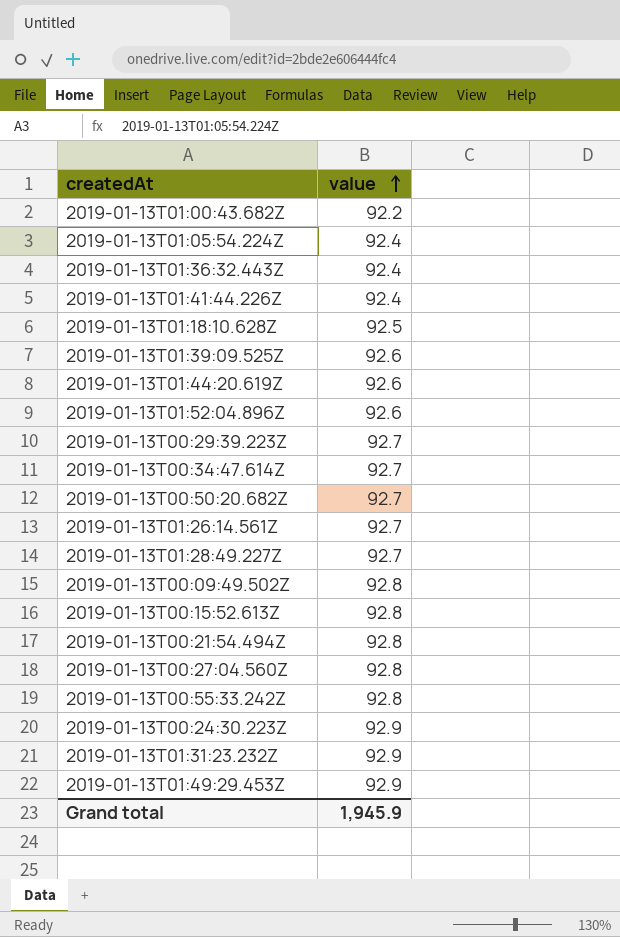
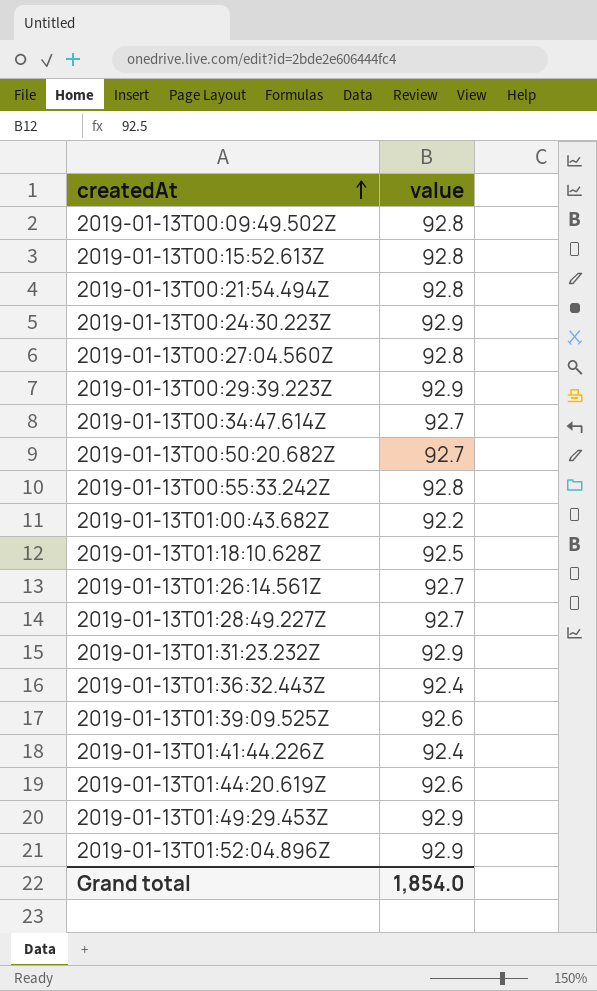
row order: value ascending -> createdAt ascending
row 2019-01-13T01:05:54.224Z: 92.4 -> none
2019-01-13T00:29:39.223Z | value: 92.7 -> 92.9
2019-01-13T01:52:04.896Z | value: 92.6 -> 92.9
Grand total | value: 1,945.9 -> 1,854.0

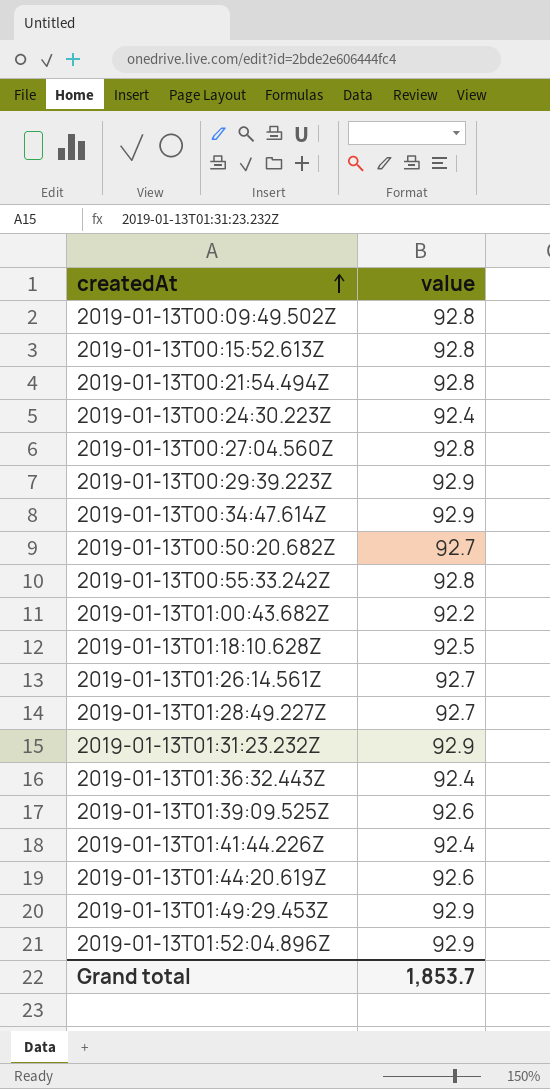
2019-01-13T00:24:30.223Z | value: 92.9 -> 92.4
2019-01-13T00:34:47.614Z | value: 92.7 -> 92.9
Grand total | value: 1,854.0 -> 1,853.7

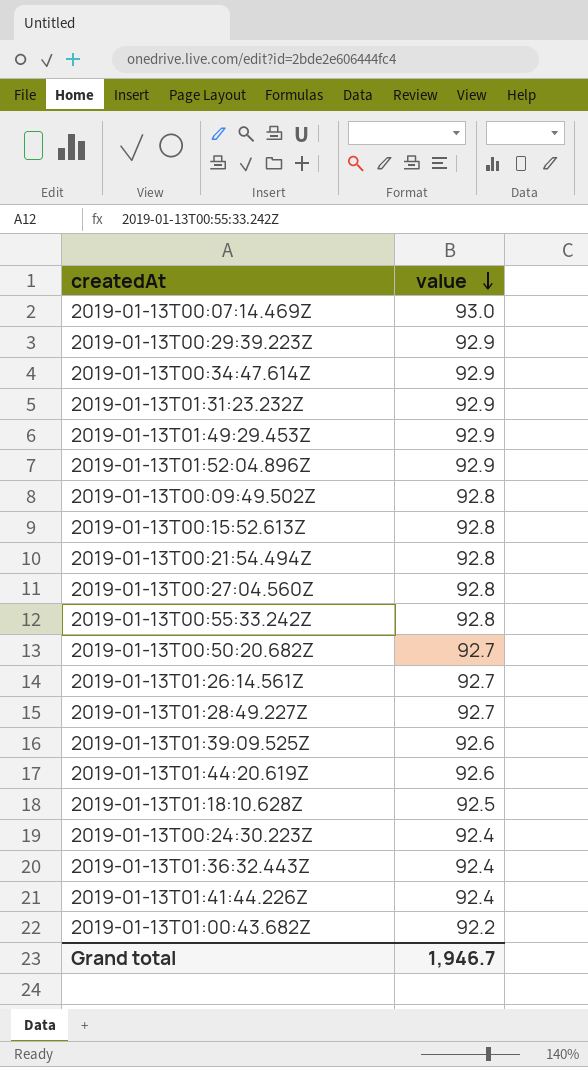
row order: createdAt ascending -> value descending
row 2019-01-13T00:07:14.469Z: none -> 93.0
Grand total | value: 1,853.7 -> 1,946.7

